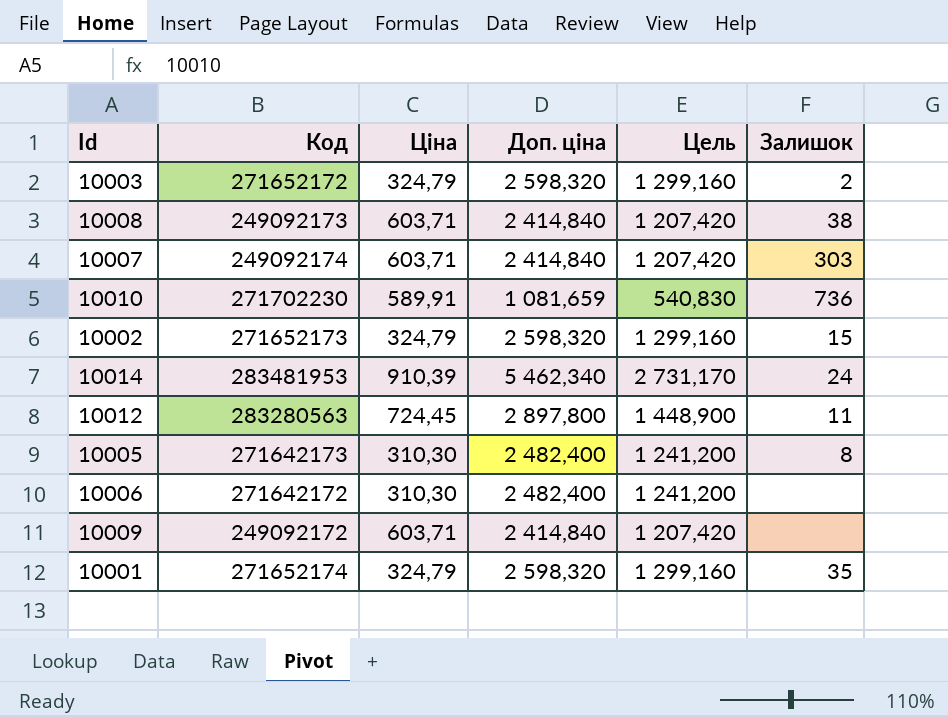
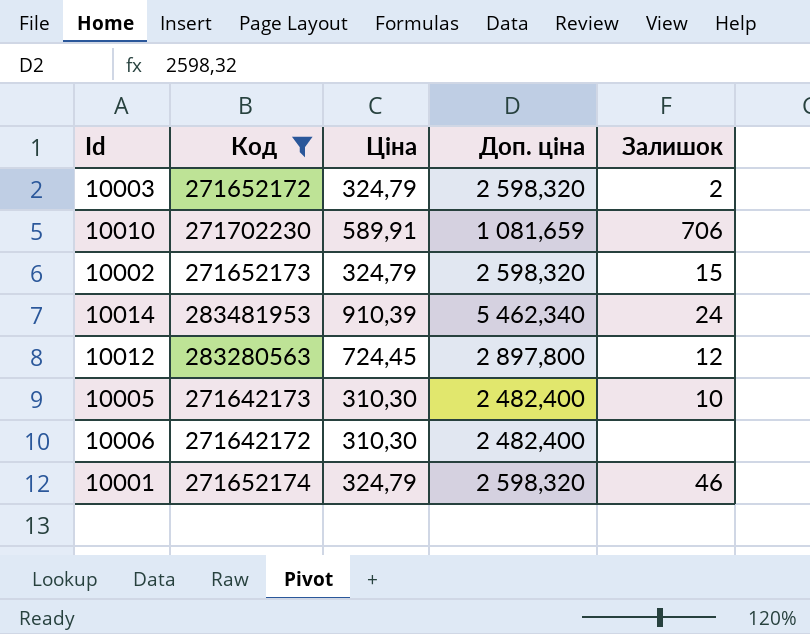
filter: none -> Код >= 271642172
column Цель | formula: [Доп. ціна] * 0,5 -> none
10010 | Залишок: 736 -> 706
10012 | Залишок: 11 -> 12
10005 | Залишок: 8 -> 10
10001 | Залишок: 35 -> 46

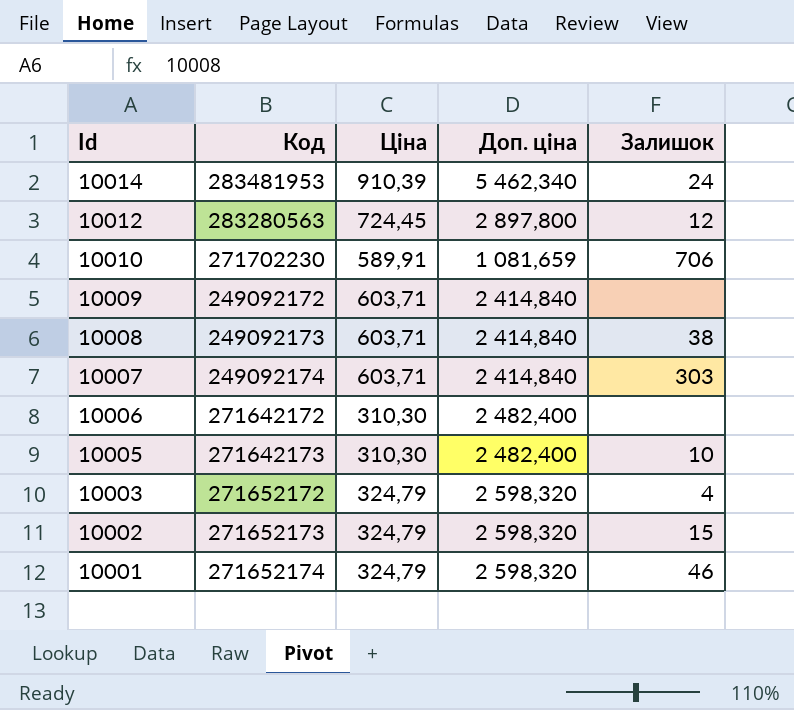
filter: Код >= 271642172 -> none
row order: none -> Id descending
10003 | Залишок: 2 -> 4

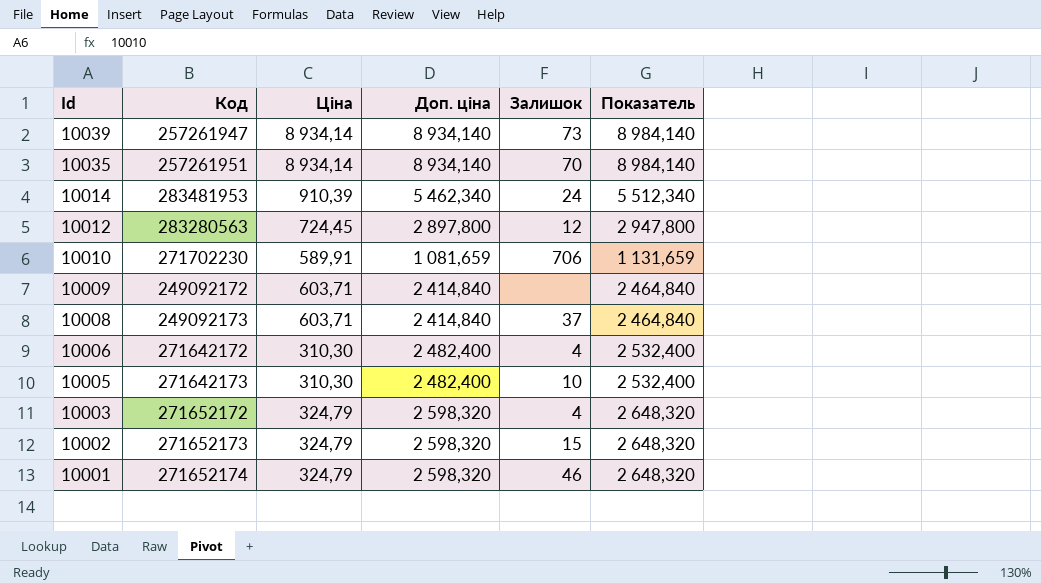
column Показатель | formula: none -> [Доп. ціна] + 50
row 10007: 249092174 | 603,71 | 2 414,840 | 303 -> none
row 10039: none -> 257261947 | 8 934,14 | 8 934,140 | 73 | 8 984,140
row 10035: none -> 257261951 | 8 934,14 | 8 934,140 | 70 | 8 984,140
10008 | Залишок: 38 -> 37
10006 | Залишок: none -> 4

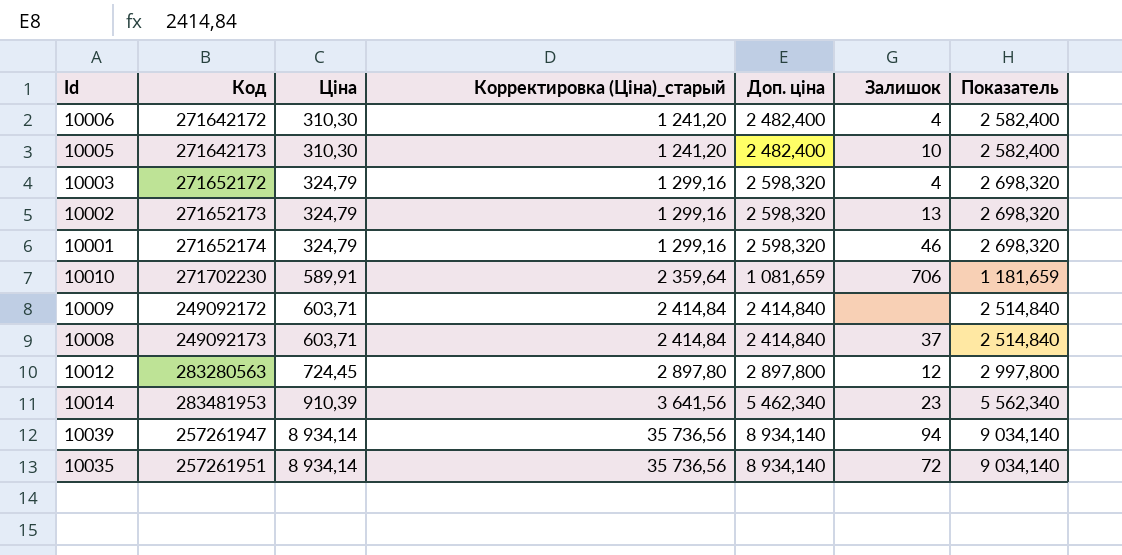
row order: Id descending -> Ціна ascending
column Корректировка (Ціна)_старый | formula: none -> [Ціна] * 4
column Показатель | formula: [Доп. ціна] + 50 -> [Доп. ціна] + 100
10002 | Залишок: 15 -> 13
10014 | Залишок: 24 -> 23
10039 | Залишок: 73 -> 94
10035 | Залишок: 70 -> 72

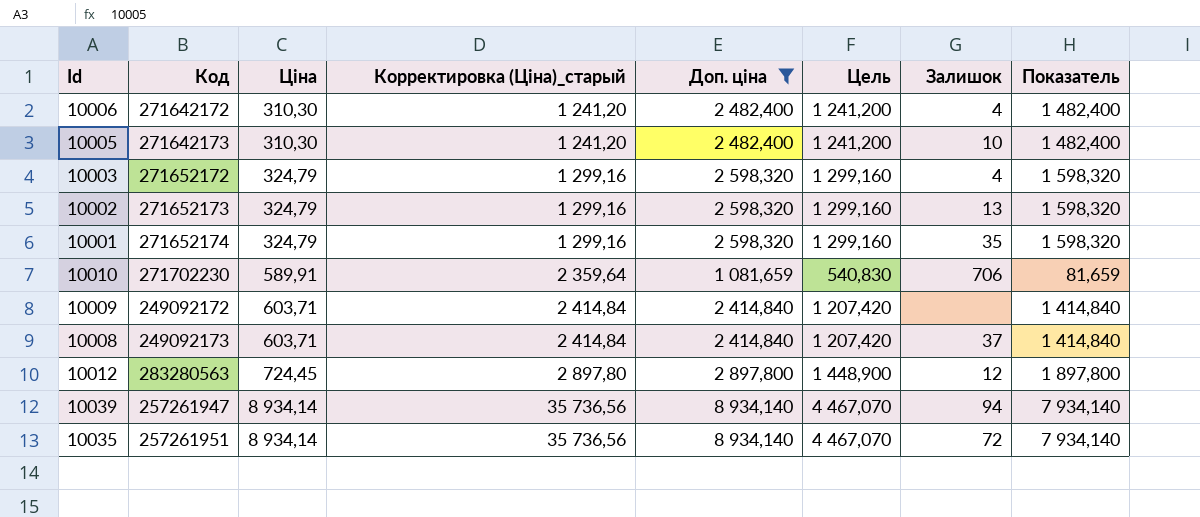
filter: none -> Доп. ціна != 5 462,340
column Цель | formula: none -> [Доп. ціна] * 0,5
column Показатель | formula: [Доп. ціна] + 100 -> [Доп. ціна] - 1000
10001 | Залишок: 46 -> 35

